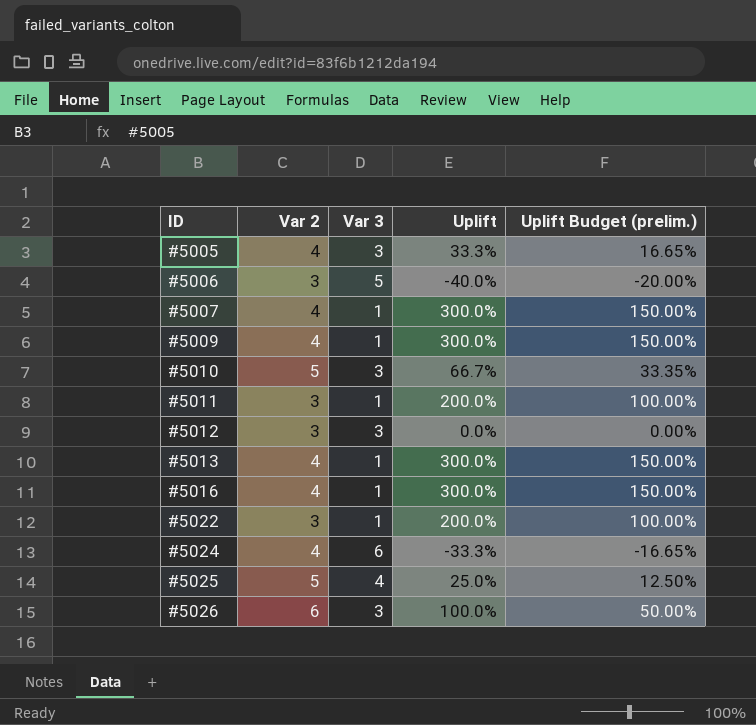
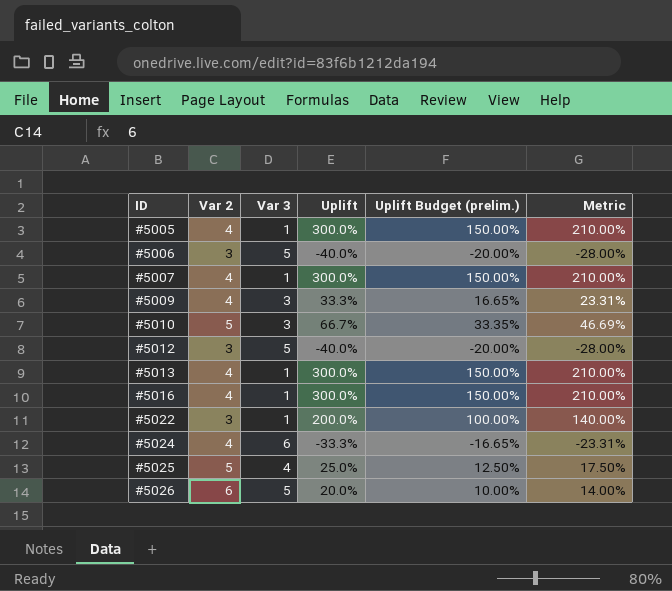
column Metric | formula: none -> [Uplift] * 0.7
row #5011: 3 | 1 | 200.0% | 100.00% -> none
#5005 | Var 3: 3 -> 1
#5005 | Uplift: 33.3% -> 300.0%
#5005 | Uplift Budget (prelim.): 16.65% -> 150.00%
#5009 | Var 3: 1 -> 3
#5009 | Uplift: 300.0% -> 33.3%
#5009 | Uplift Budget (prelim.): 150.00% -> 16.65%
#5012 | Var 3: 3 -> 5
#5012 | Uplift: 0.0% -> -40.0%
#5012 | Uplift Budget (prelim.): 0.00% -> -20.00%
#5026 | Var 3: 3 -> 5
#5026 | Uplift: 100.0% -> 20.0%
#5026 | Uplift Budget (prelim.): 50.00% -> 10.00%

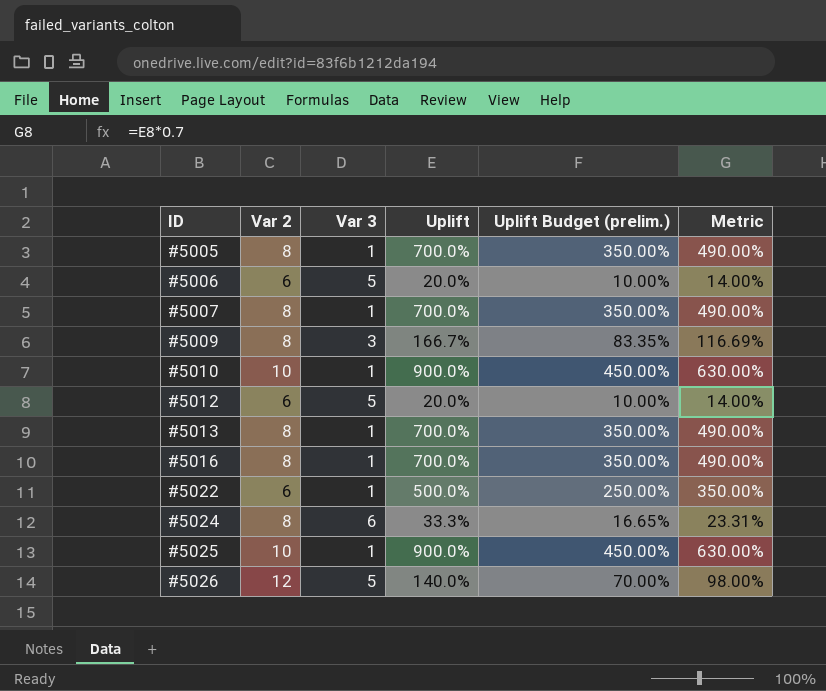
#5005 | Var 2: 4 -> 8
#5005 | Uplift: 300.0% -> 700.0%
#5005 | Uplift Budget (prelim.): 150.00% -> 350.00%
#5005 | Metric: 210.00% -> 490.00%
#5006 | Var 2: 3 -> 6
#5006 | Uplift: -40.0% -> 20.0%
#5006 | Uplift Budget (prelim.): -20.00% -> 10.00%
#5006 | Metric: -28.00% -> 14.00%
#5007 | Var 2: 4 -> 8
#5007 | Uplift: 300.0% -> 700.0%
#5007 | Uplift Budget (prelim.): 150.00% -> 350.00%
#5007 | Metric: 210.00% -> 490.00%
#5009 | Var 2: 4 -> 8
#5009 | Uplift: 33.3% -> 166.7%
#5009 | Uplift Budget (prelim.): 16.65% -> 83.35%
#5009 | Metric: 23.31% -> 116.69%
#5010 | Var 2: 5 -> 10
#5010 | Var 3: 3 -> 1
#5010 | Uplift: 66.7% -> 900.0%
#5010 | Uplift Budget (prelim.): 33.35% -> 450.00%
#5010 | Metric: 46.69% -> 630.00%
#5012 | Var 2: 3 -> 6
#5012 | Uplift: -40.0% -> 20.0%
#5012 | Uplift Budget (prelim.): -20.00% -> 10.00%
#5012 | Metric: -28.00% -> 14.00%
#5013 | Var 2: 4 -> 8
#5013 | Uplift: 300.0% -> 700.0%
#5013 | Uplift Budget (prelim.): 150.00% -> 350.00%
#5013 | Metric: 210.00% -> 490.00%
#5016 | Var 2: 4 -> 8
#5016 | Uplift: 300.0% -> 700.0%
#5016 | Uplift Budget (prelim.): 150.00% -> 350.00%
#5016 | Metric: 210.00% -> 490.00%
#5022 | Var 2: 3 -> 6
#5022 | Uplift: 200.0% -> 500.0%
#5022 | Uplift Budget (prelim.): 100.00% -> 250.00%
#5022 | Metric: 140.00% -> 350.00%
#5024 | Var 2: 4 -> 8
#5024 | Uplift: -33.3% -> 33.3%
#5024 | Uplift Budget (prelim.): -16.65% -> 16.65%
#5024 | Metric: -23.31% -> 23.31%
#5025 | Var 2: 5 -> 10
#5025 | Var 3: 4 -> 1
#5025 | Uplift: 25.0% -> 900.0%
#5025 | Uplift Budget (prelim.): 12.50% -> 450.00%
#5025 | Metric: 17.50% -> 630.00%
#5026 | Var 2: 6 -> 12
#5026 | Uplift: 20.0% -> 140.0%
#5026 | Uplift Budget (prelim.): 10.00% -> 70.00%
#5026 | Metric: 14.00% -> 98.00%

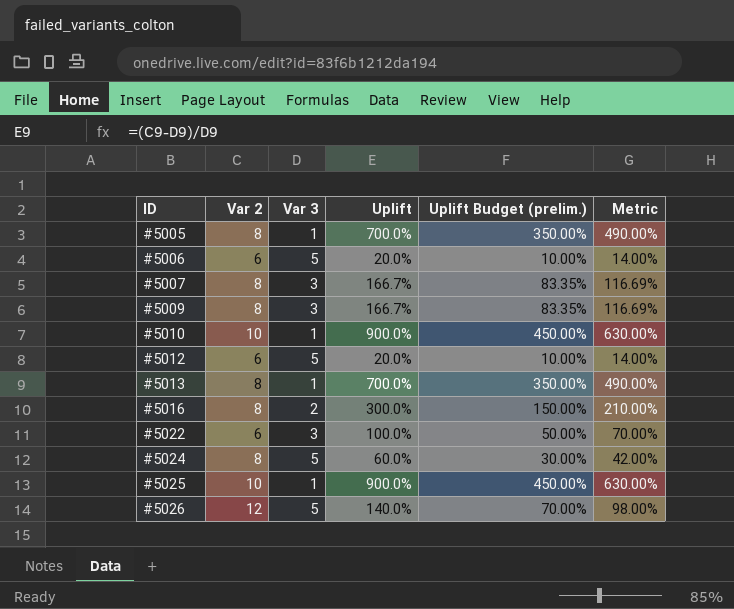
#5007 | Var 3: 1 -> 3
#5007 | Uplift: 700.0% -> 166.7%
#5007 | Uplift Budget (prelim.): 350.00% -> 83.35%
#5007 | Metric: 490.00% -> 116.69%
#5016 | Var 3: 1 -> 2
#5016 | Uplift: 700.0% -> 300.0%
#5016 | Uplift Budget (prelim.): 350.00% -> 150.00%
#5016 | Metric: 490.00% -> 210.00%
#5022 | Var 3: 1 -> 3
#5022 | Uplift: 500.0% -> 100.0%
#5022 | Uplift Budget (prelim.): 250.00% -> 50.00%
#5022 | Metric: 350.00% -> 70.00%
#5024 | Var 3: 6 -> 5
#5024 | Uplift: 33.3% -> 60.0%
#5024 | Uplift Budget (prelim.): 16.65% -> 30.00%
#5024 | Metric: 23.31% -> 42.00%

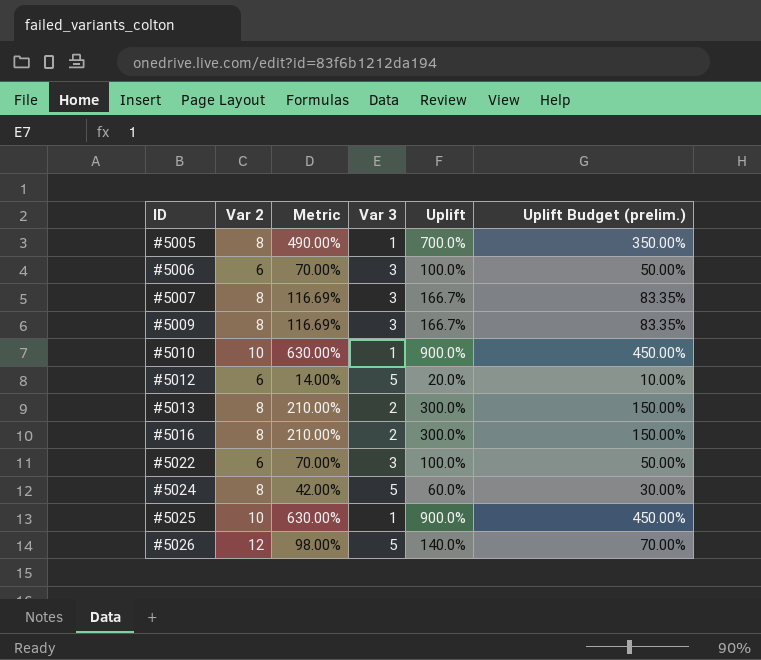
column Metric | position: 6 -> 3
#5006 | Metric: 14.00% -> 70.00%
#5006 | Var 3: 5 -> 3
#5006 | Uplift: 20.0% -> 100.0%
#5006 | Uplift Budget (prelim.): 10.00% -> 50.00%
#5013 | Metric: 490.00% -> 210.00%
#5013 | Var 3: 1 -> 2
#5013 | Uplift: 700.0% -> 300.0%
#5013 | Uplift Budget (prelim.): 350.00% -> 150.00%

